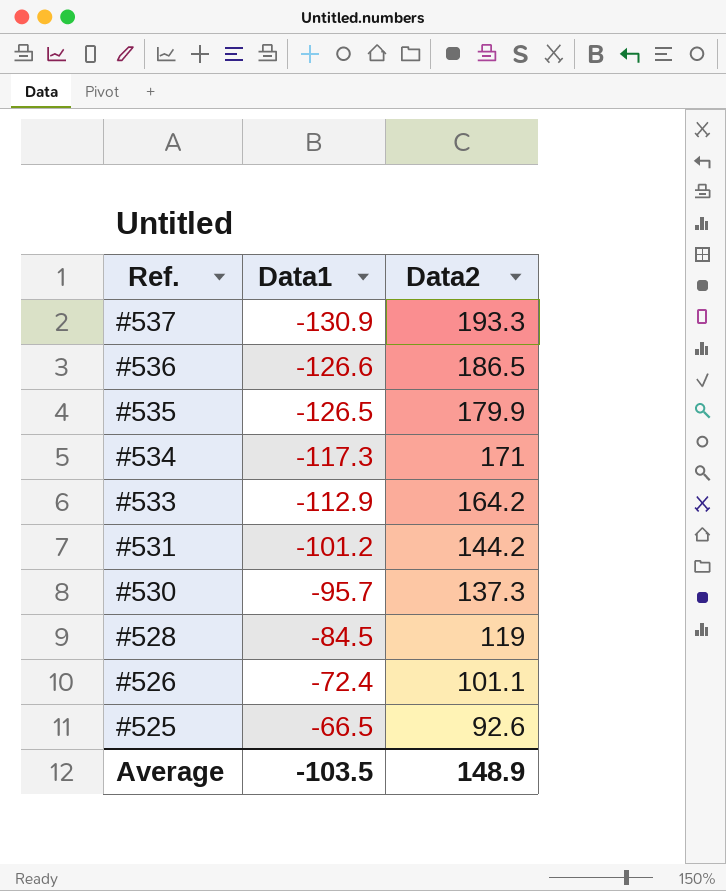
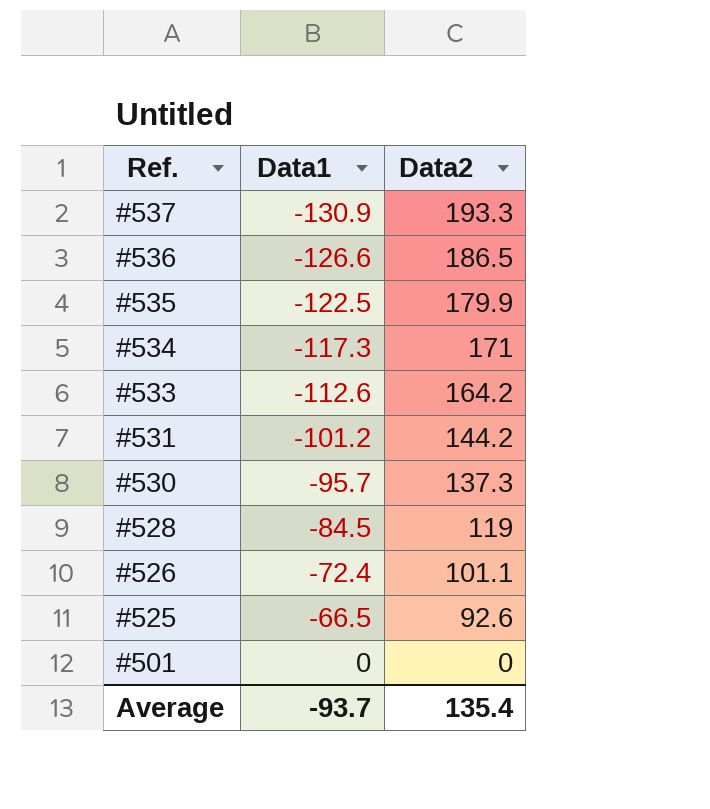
#535 | Data1: -126.5 -> -122.5
#533 | Data1: -112.9 -> -112.6
row #501: none -> 0 | 0
Average | Data1: -103.5 -> -93.7
Average | Data2: 148.9 -> 135.4

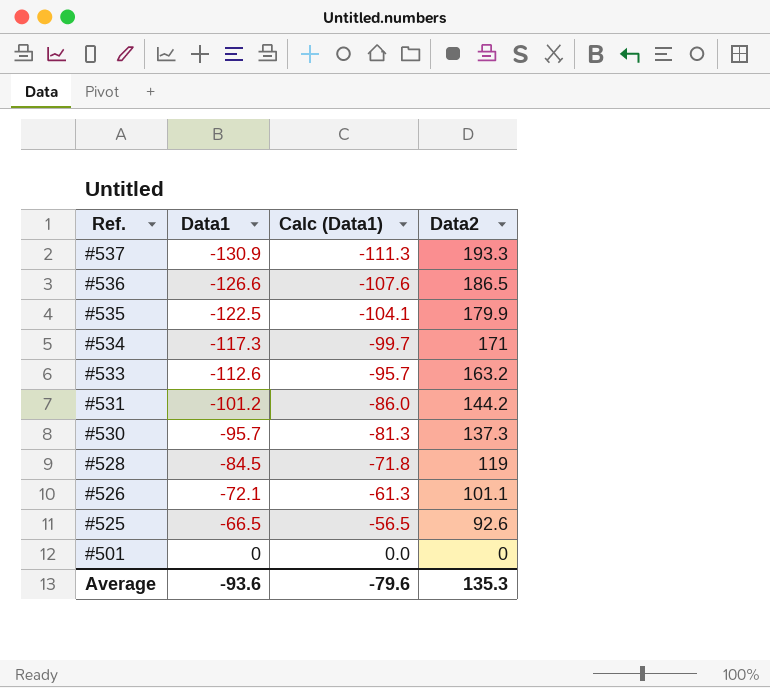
column Calc (Data1) | formula: none -> [Data1] * 0.85
#533 | Data2: 164.2 -> 163.2
#526 | Data1: -72.4 -> -72.1
Average | Data1: -93.7 -> -93.6
Average | Data2: 135.4 -> 135.3

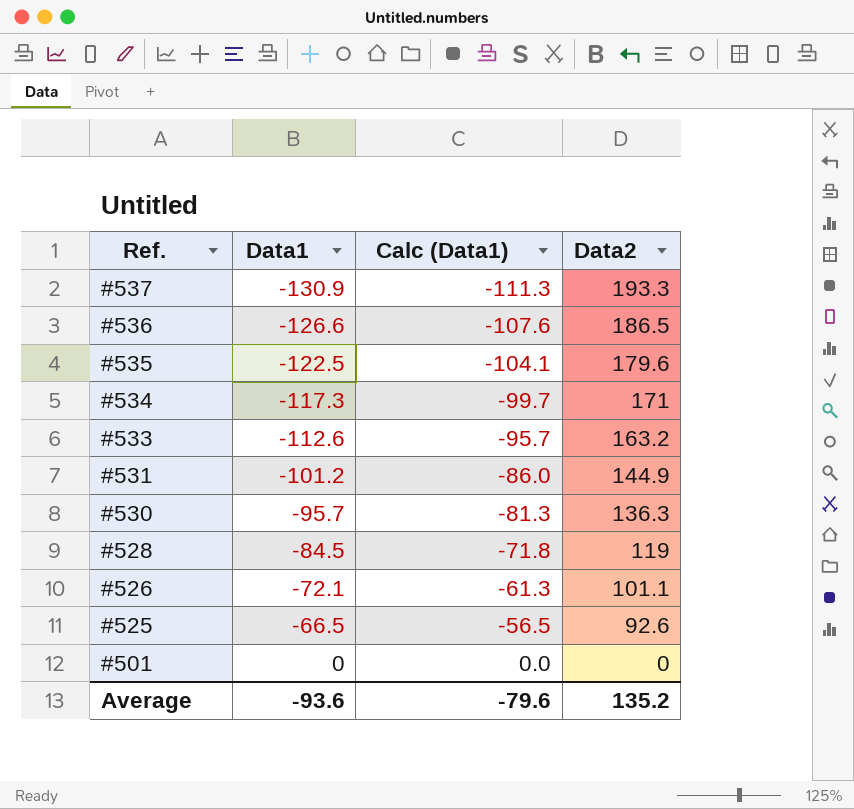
#535 | Data2: 179.9 -> 179.6
#531 | Data2: 144.2 -> 144.9
#530 | Data2: 137.3 -> 136.3
Average | Data2: 135.3 -> 135.2

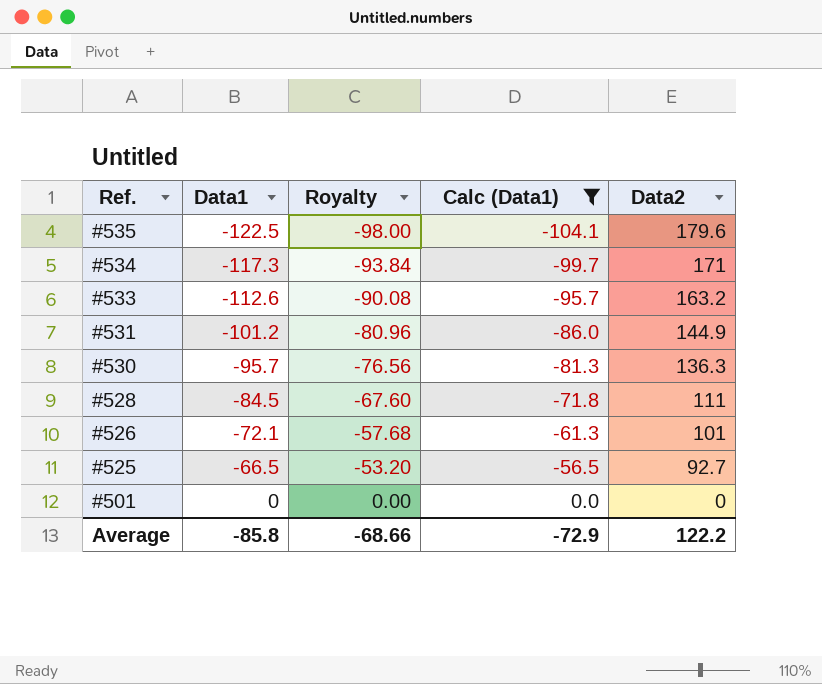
filter: none -> Calc (Data1) >= -104.1
column Royalty | formula: none -> [Data1] * 0.8
#528 | Data2: 119 -> 111
#526 | Data2: 101.1 -> 101
#525 | Data2: 92.6 -> 92.7
Average | Data1: -93.6 -> -85.8
Average | Calc (Data1): -79.6 -> -72.9
Average | Data2: 135.2 -> 122.2

